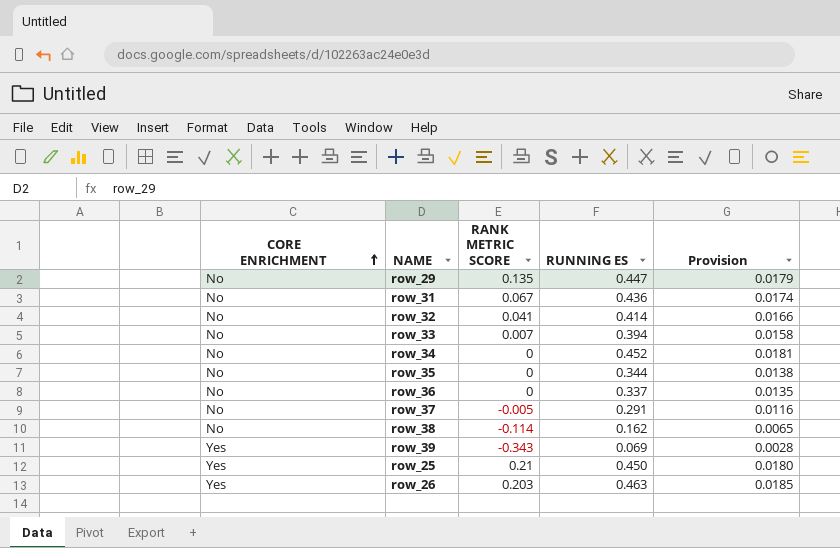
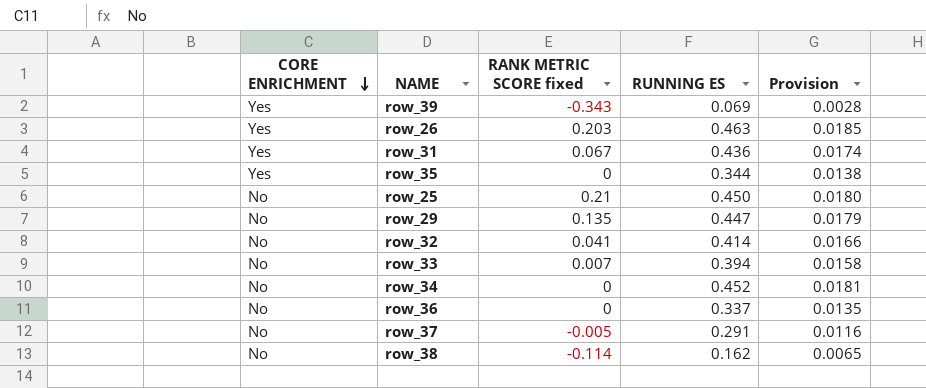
row order: CORE ENRICHMENT ascending -> CORE ENRICHMENT descending
column name: RANK METRIC SCORE -> RANK METRIC SCORE fixed
row_31 | CORE ENRICHMENT: No -> Yes
row_35 | CORE ENRICHMENT: No -> Yes
row_25 | CORE ENRICHMENT: Yes -> No

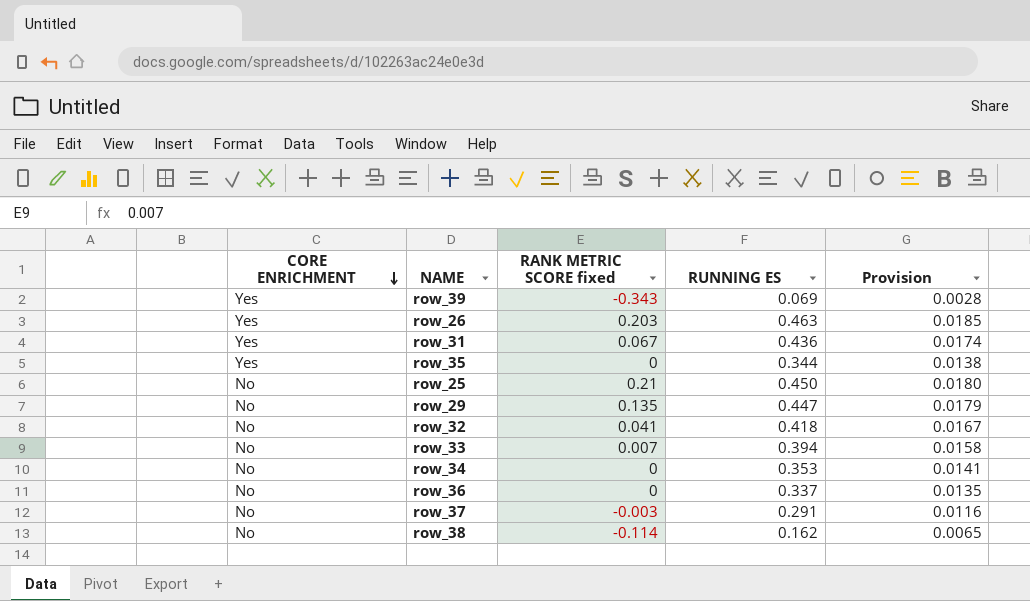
row_32 | RUNNING ES: 0.414 -> 0.418
row_32 | Provision: 0.0166 -> 0.0167
row_34 | RUNNING ES: 0.452 -> 0.353
row_34 | Provision: 0.0181 -> 0.0141
row_37 | RANK METRIC SCORE fixed: -0.005 -> -0.003

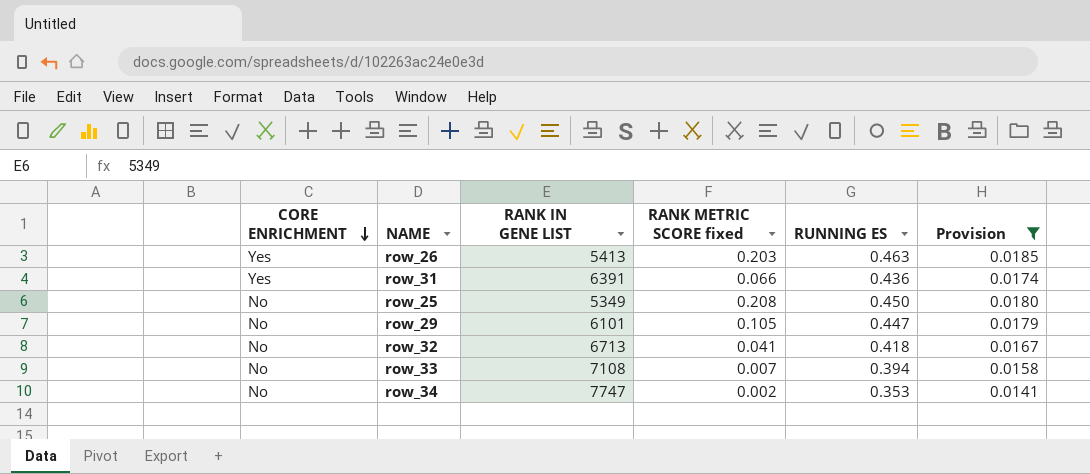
filter: none -> Provision >= 0.0141
column RANK IN GENE LIST | position: none -> 3
row_31 | RANK METRIC SCORE fixed: 0.067 -> 0.066
row_25 | RANK METRIC SCORE fixed: 0.21 -> 0.208
row_29 | RANK METRIC SCORE fixed: 0.135 -> 0.105
row_34 | RANK METRIC SCORE fixed: 0 -> 0.002

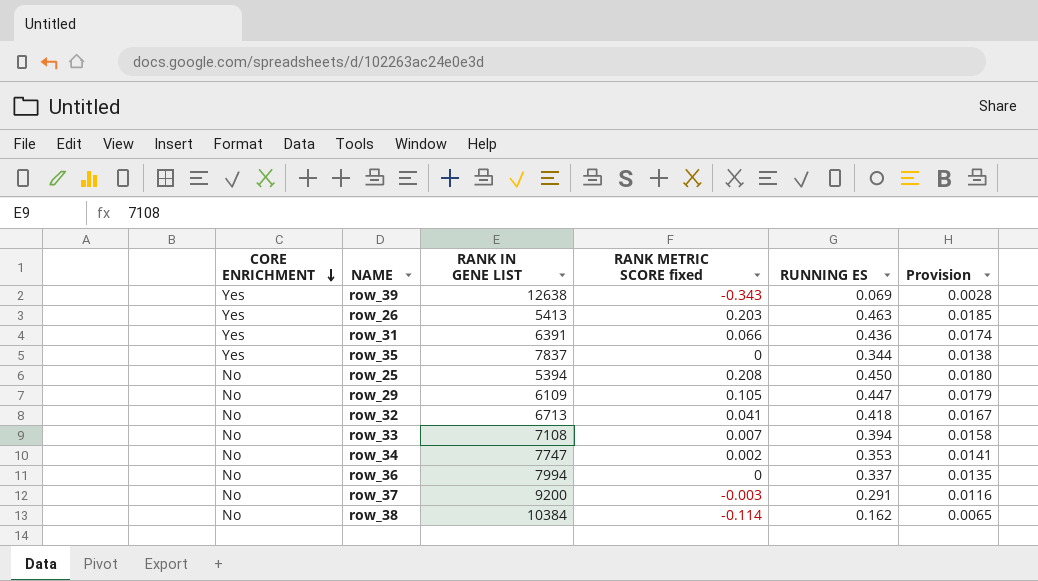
filter: Provision >= 0.0141 -> none
row_25 | RANK IN GENE LIST: 5349 -> 5394
row_29 | RANK IN GENE LIST: 6101 -> 6109

